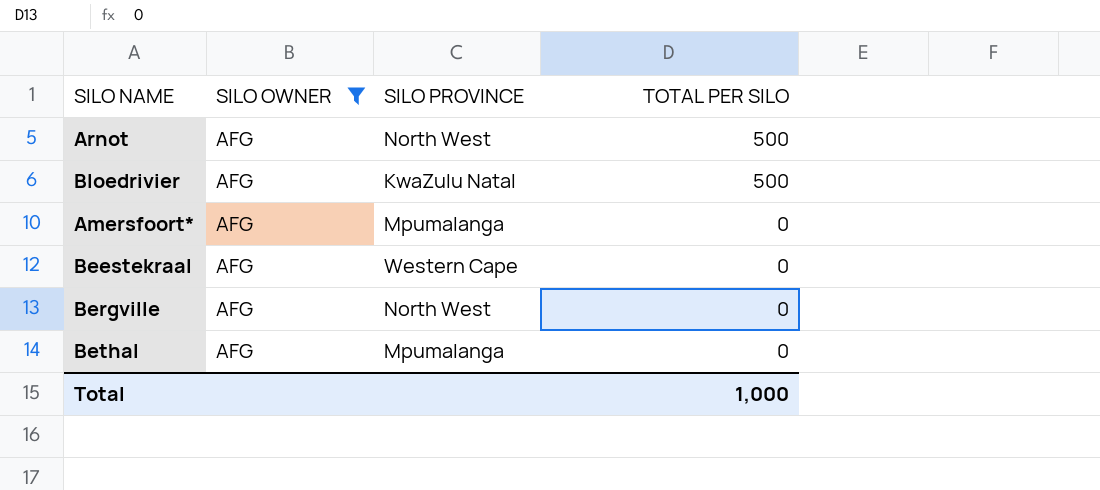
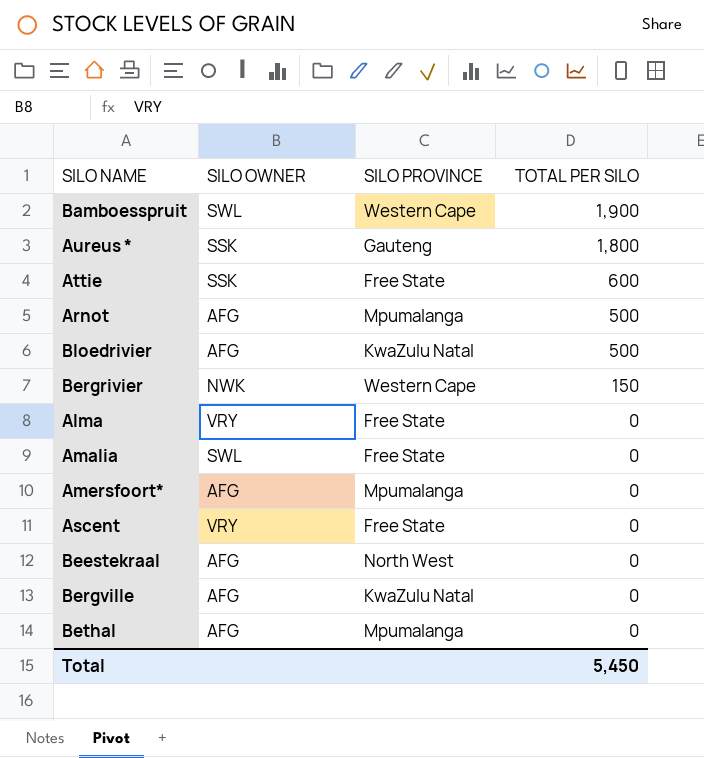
filter: SILO OWNER = AFG -> none
Arnot | SILO PROVINCE: North West -> Mpumalanga
Beestekraal | SILO PROVINCE: Western Cape -> North West
Bergville | SILO PROVINCE: North West -> KwaZulu Natal
Total | TOTAL PER SILO: 1,000 -> 5,450

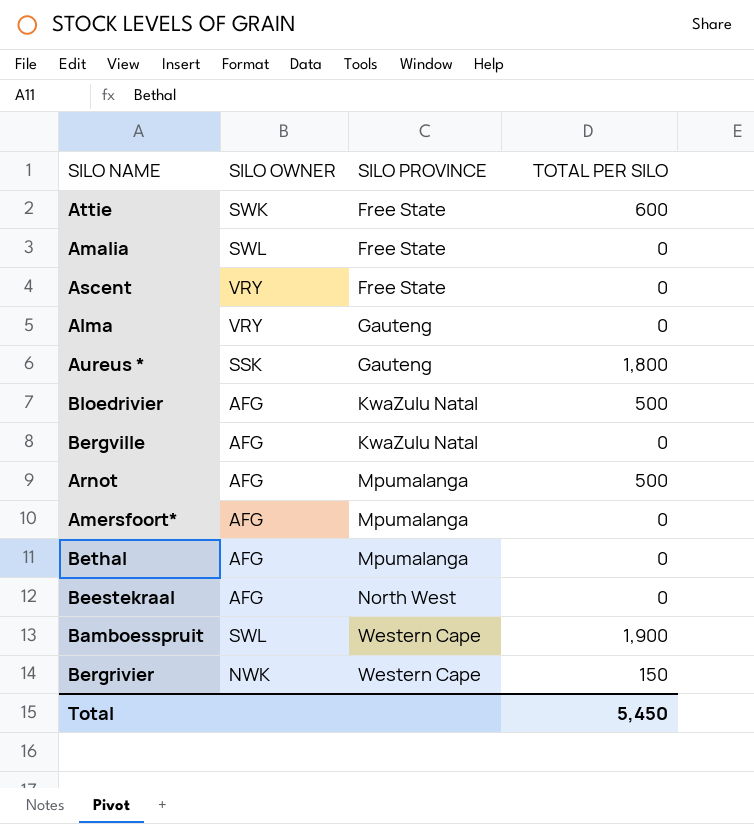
row order: TOTAL PER SILO descending -> SILO PROVINCE ascending
Attie | SILO OWNER: SSK -> SWK
Alma | SILO PROVINCE: Free State -> Gauteng

